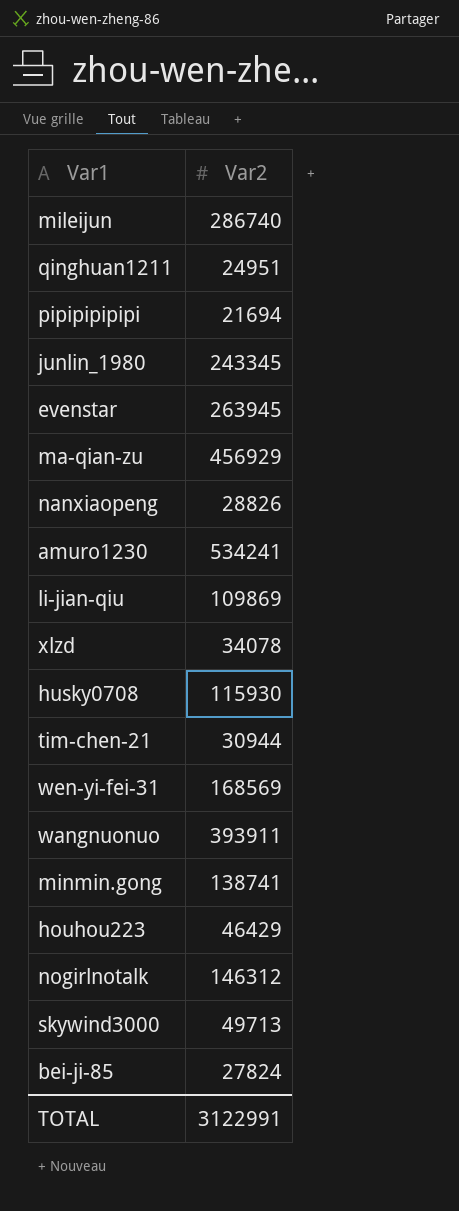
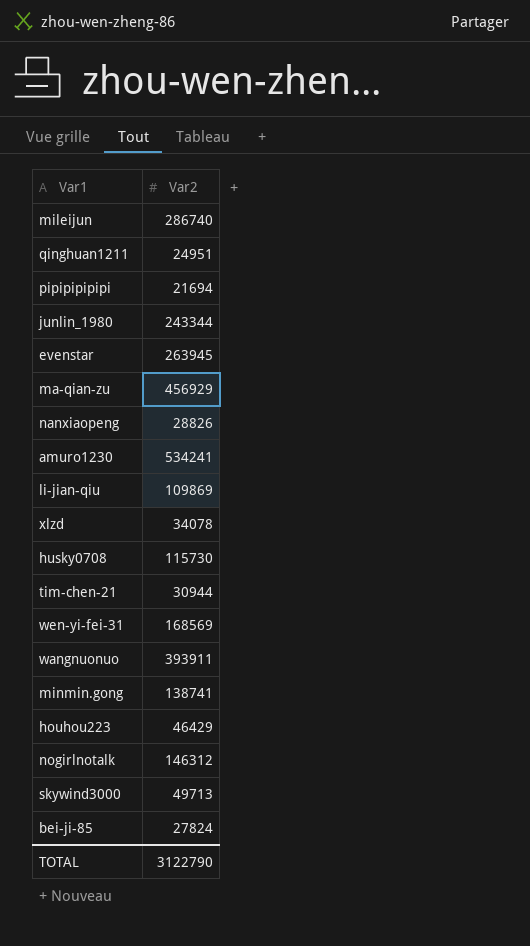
junlin_1980 | Var2: 243345 -> 243344
husky0708 | Var2: 115930 -> 115730
TOTAL | Var2: 3122991 -> 3122790

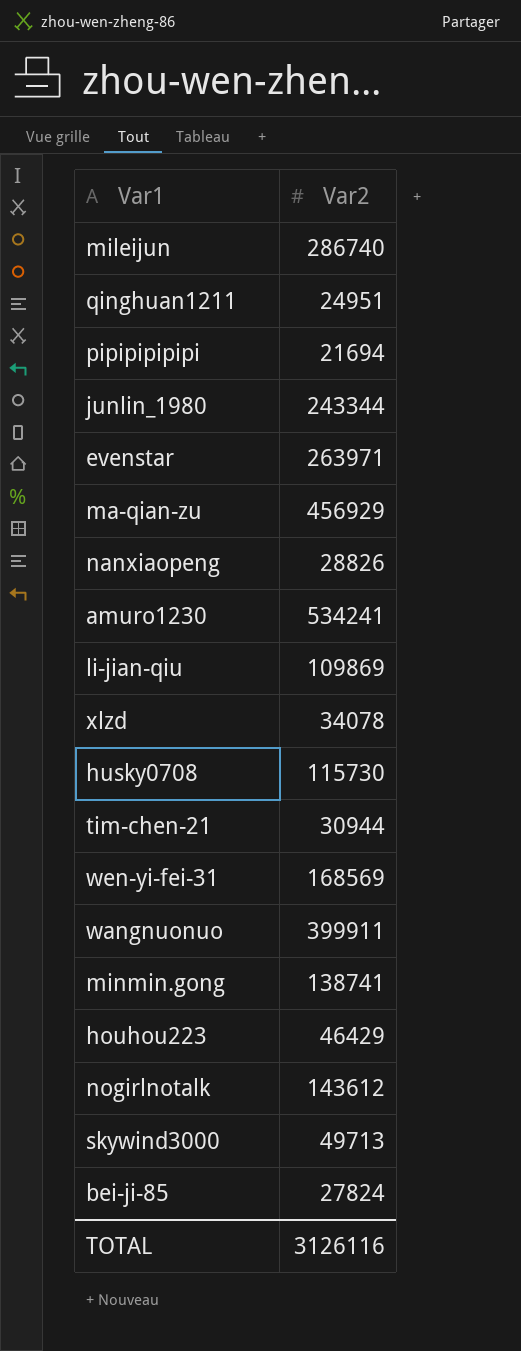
evenstar | Var2: 263945 -> 263971
wangnuonuo | Var2: 393911 -> 399911
nogirlnotalk | Var2: 146312 -> 143612
TOTAL | Var2: 3122790 -> 3126116

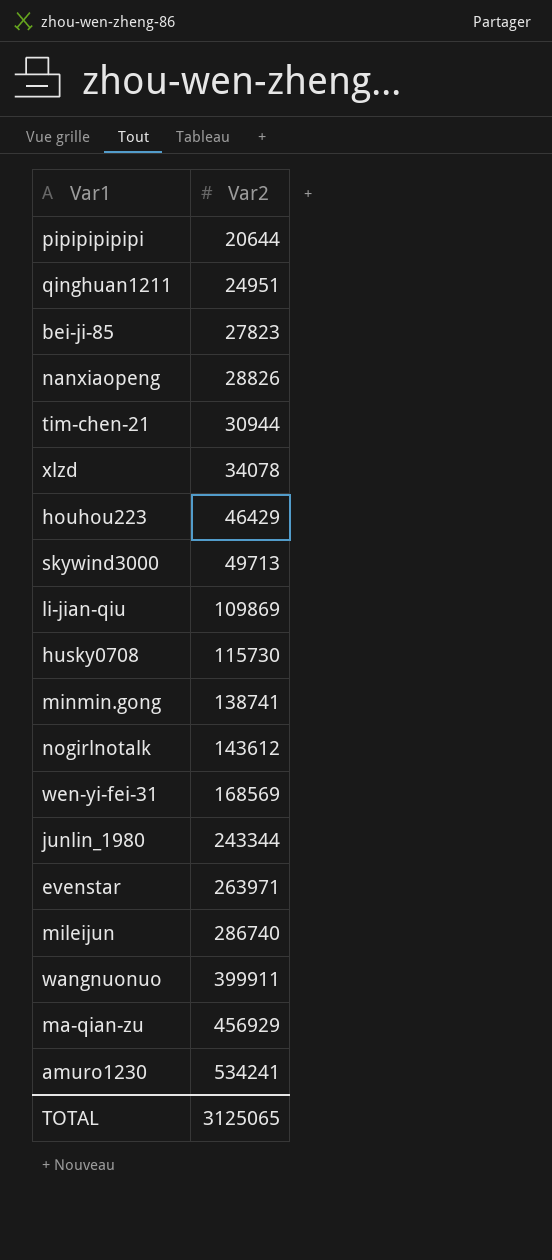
row order: none -> Var2 ascending
pipipipipipi | Var2: 21694 -> 20644
bei-ji-85 | Var2: 27824 -> 27823
TOTAL | Var2: 3126116 -> 3125065

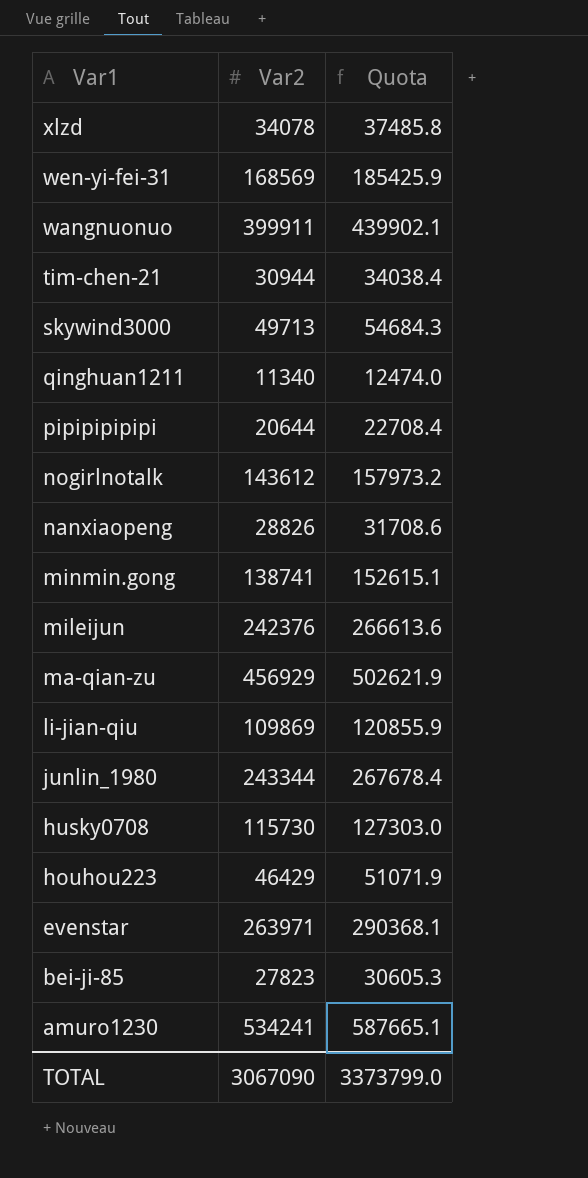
row order: Var2 ascending -> Var1 descending
column Quota | formula: none -> [Var2] * 1.1
qinghuan1211 | Var2: 24951 -> 11340
mileijun | Var2: 286740 -> 242376
TOTAL | Var2: 3125065 -> 3067090

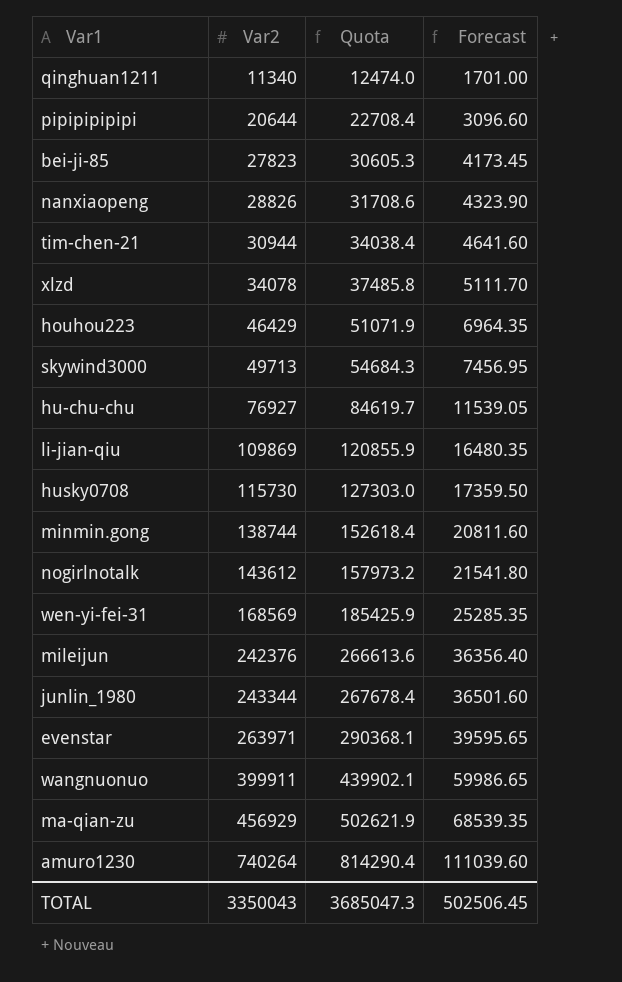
row order: Var1 descending -> Var2 ascending
column Forecast | formula: none -> [Var2] * 0.15
row hu-chu-chu: none -> 76927 | 84619.7 | 11539.05
minmin.gong | Var2: 138741 -> 138744
minmin.gong | Quota: 152615.1 -> 152618.4
amuro1230 | Var2: 534241 -> 740264
amuro1230 | Quota: 587665.1 -> 814290.4
TOTAL | Var2: 3067090 -> 3350043
TOTAL | Quota: 3373799.0 -> 3685047.3

